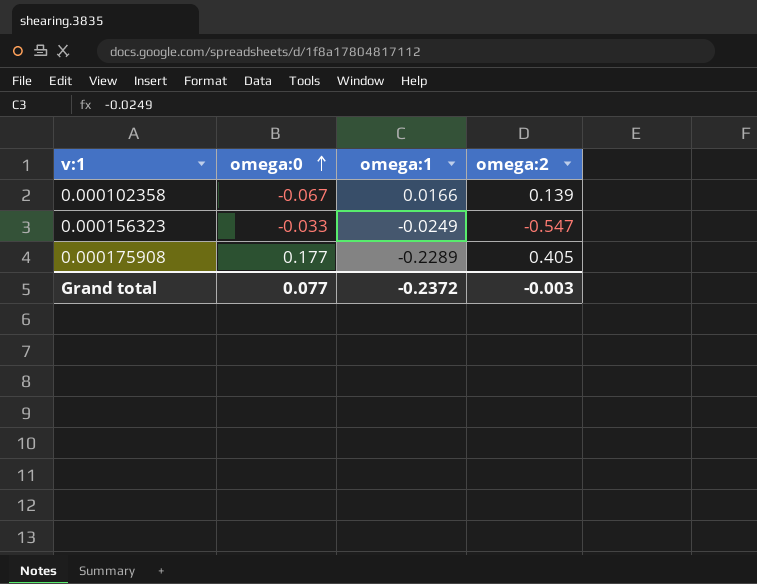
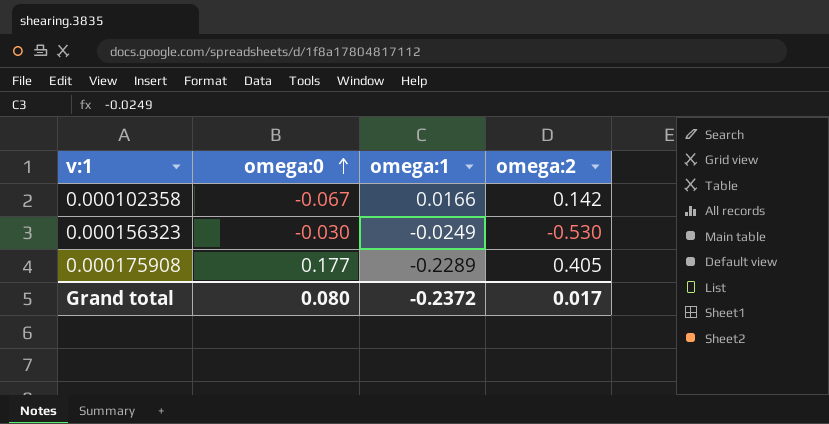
0.000102358 | omega:2: 0.139 -> 0.142
0.000156323 | omega:0: -0.033 -> -0.030
0.000156323 | omega:2: -0.547 -> -0.530
Grand total | omega:0: 0.077 -> 0.080
Grand total | omega:2: -0.003 -> 0.017

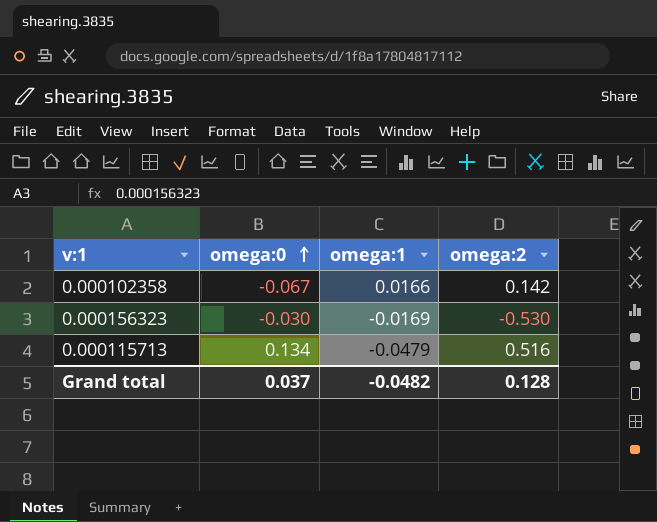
row 0.000175908: 0.177 | -0.2289 | 0.405 -> none
0.000156323 | omega:1: -0.0249 -> -0.0169
row 0.000115713: none -> 0.134 | -0.0479 | 0.516
Grand total | omega:0: 0.080 -> 0.037
Grand total | omega:1: -0.2372 -> -0.0482
Grand total | omega:2: 0.017 -> 0.128

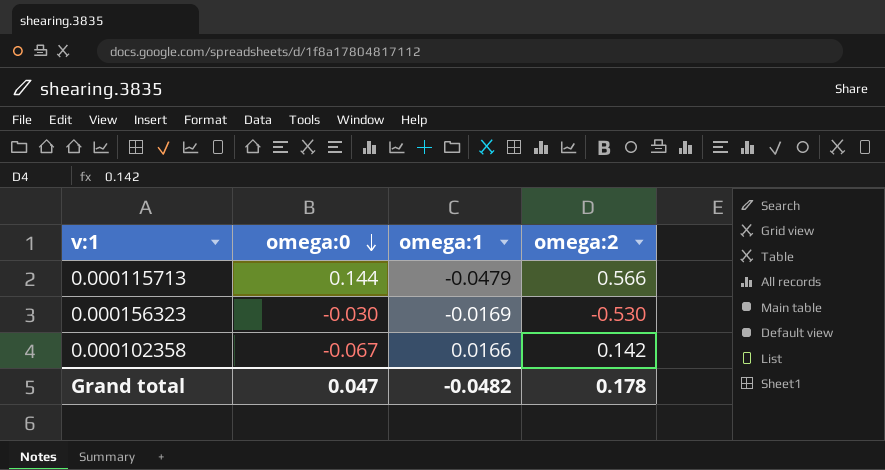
row order: omega:0 ascending -> omega:0 descending
0.000115713 | omega:0: 0.134 -> 0.144
0.000115713 | omega:2: 0.516 -> 0.566
Grand total | omega:0: 0.037 -> 0.047
Grand total | omega:2: 0.128 -> 0.178

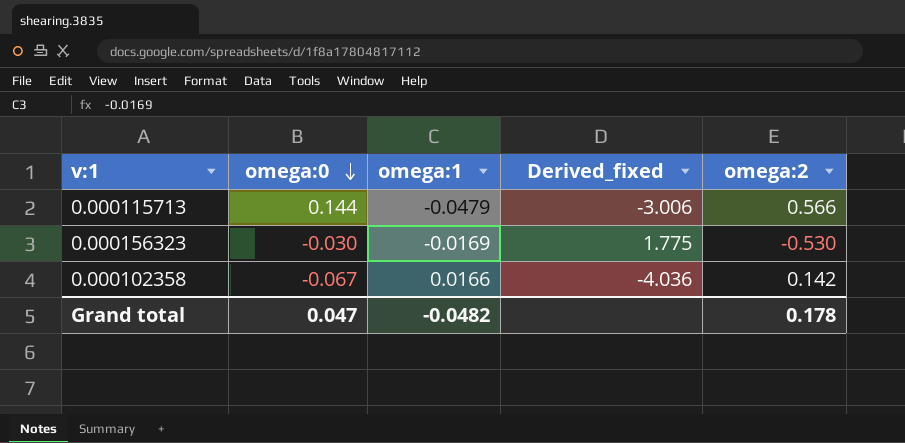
column Derived_fixed | formula: none -> [omega:0] / [omega:1]

